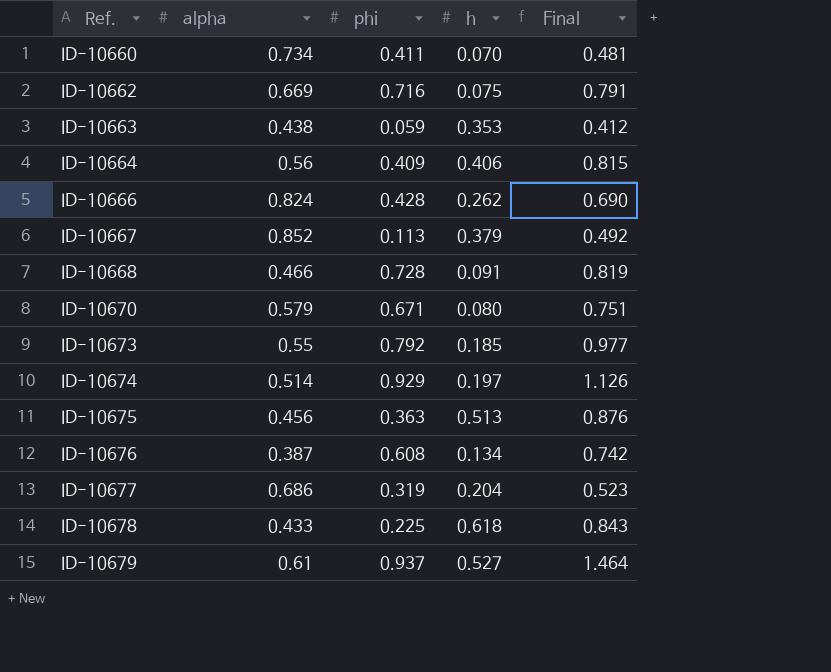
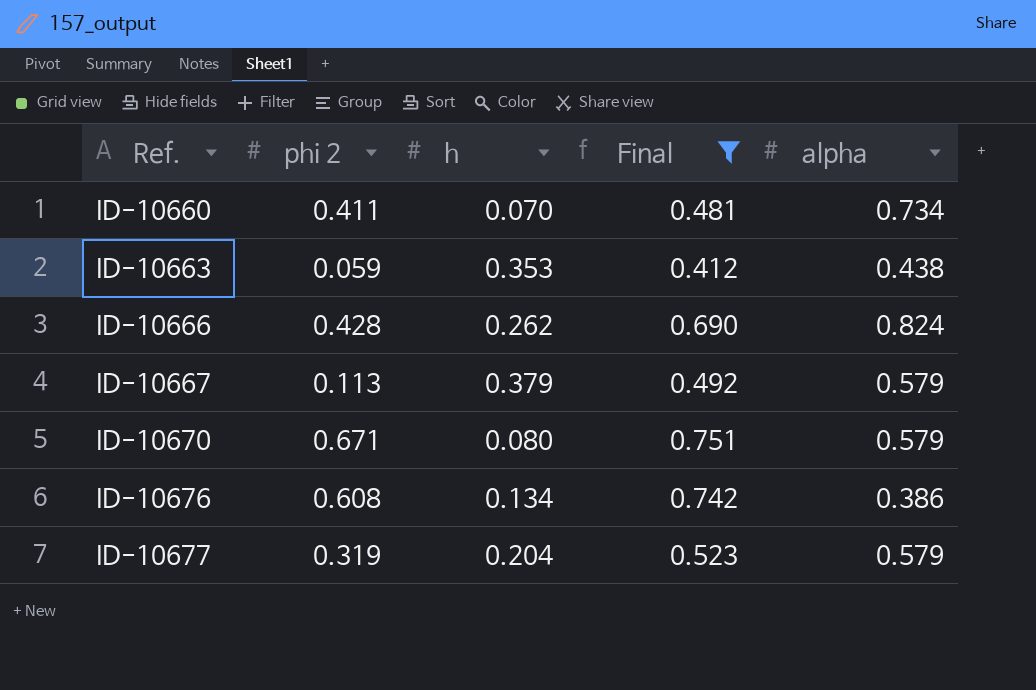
filter: none -> Final <= 0.751
column name: phi -> phi 2
column alpha | position: 2 -> 5
ID-10667 | alpha: 0.852 -> 0.579
ID-10676 | alpha: 0.387 -> 0.386
ID-10677 | alpha: 0.686 -> 0.579

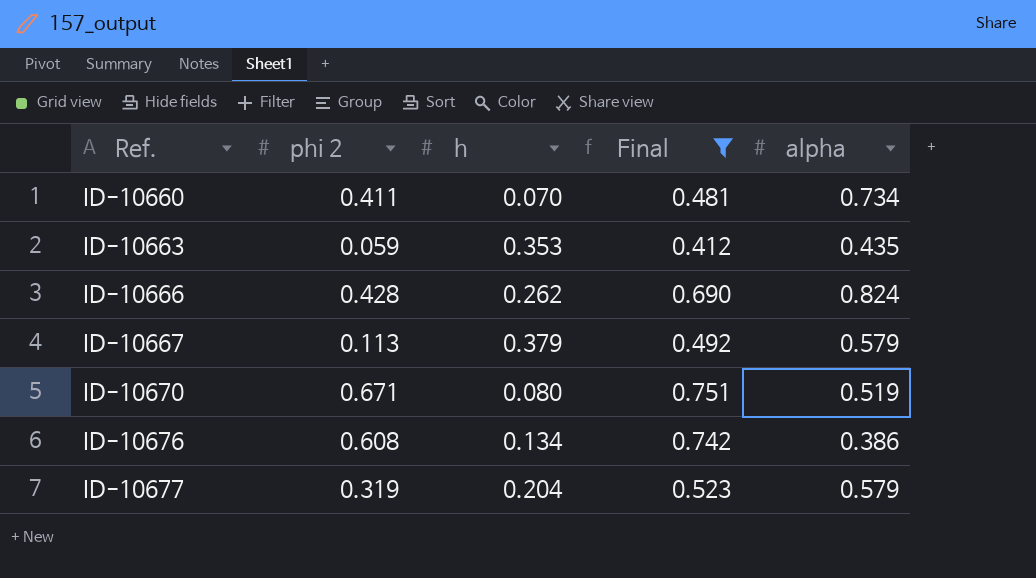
ID-10663 | alpha: 0.438 -> 0.435
ID-10670 | alpha: 0.579 -> 0.519

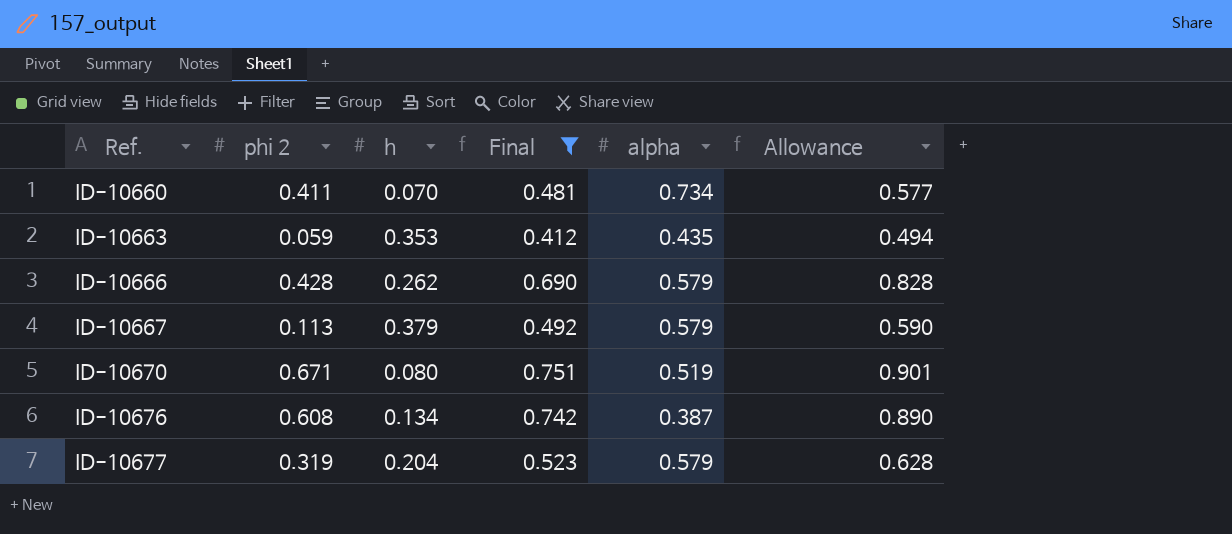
column Allowance | formula: none -> [Final] * 1.2
ID-10666 | alpha: 0.824 -> 0.579
ID-10676 | alpha: 0.386 -> 0.387

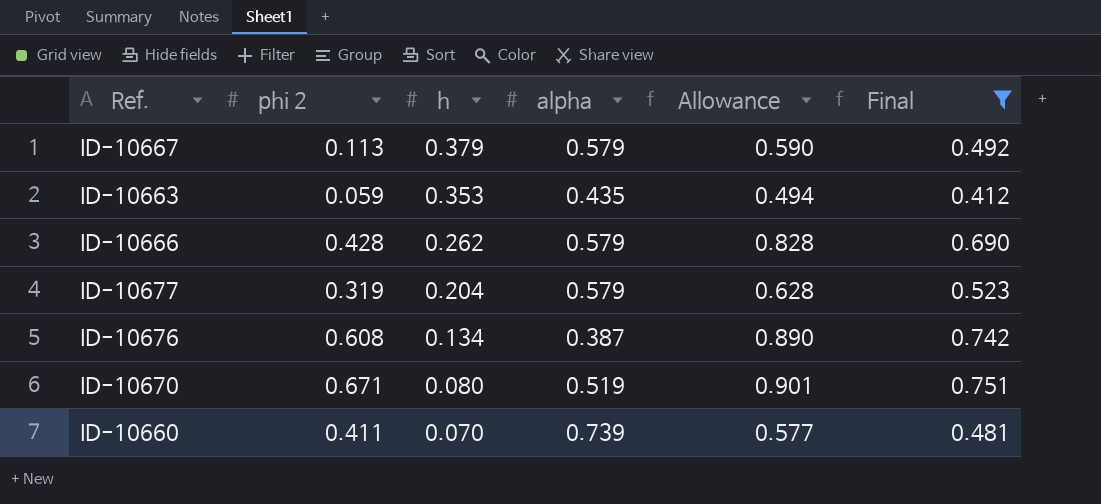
row order: Ref. ascending -> h descending
column Final | position: 4 -> 6
ID-10660 | alpha: 0.734 -> 0.739

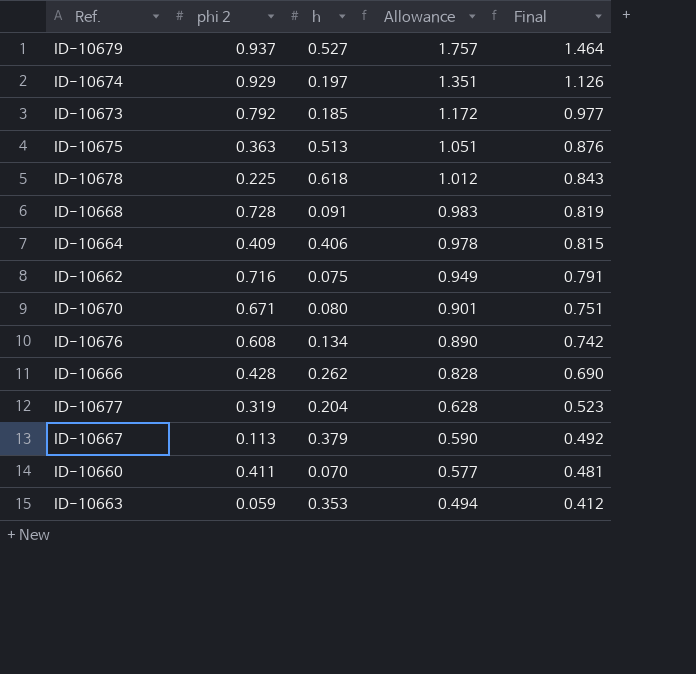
filter: Final <= 0.751 -> none
row order: h descending -> Allowance descending
column alpha | position: 4 -> none

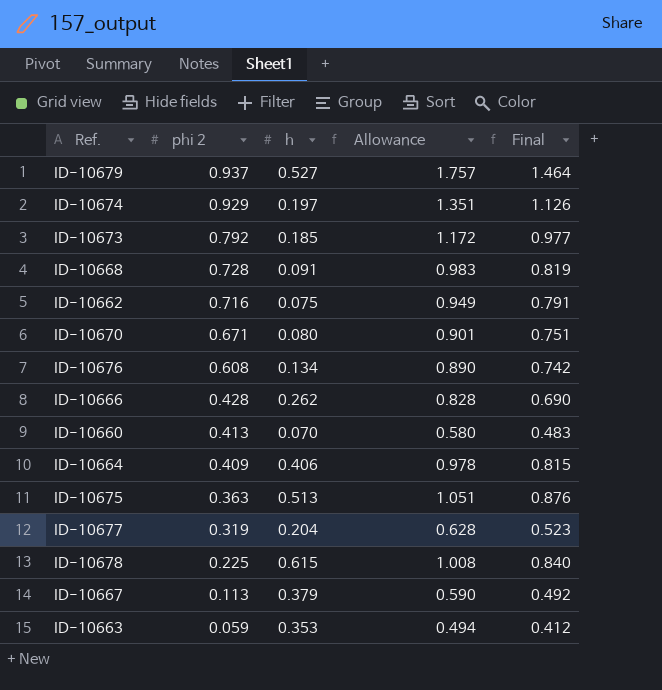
row order: Allowance descending -> phi 2 descending
ID-10660 | phi 2: 0.411 -> 0.413
ID-10660 | Allowance: 0.577 -> 0.580
ID-10660 | Final: 0.481 -> 0.483
ID-10678 | h: 0.618 -> 0.615
ID-10678 | Allowance: 1.012 -> 1.008
ID-10678 | Final: 0.843 -> 0.840

